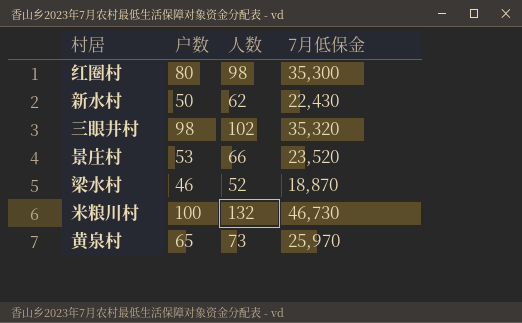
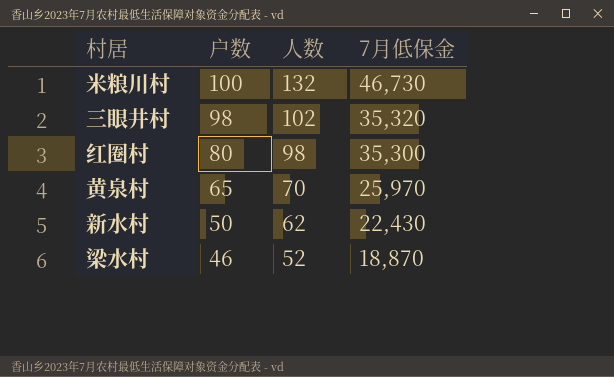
row order: none -> 户数 descending
row 景庄村: 53 | 66 | 23,520 -> none
黄泉村 | 人数: 73 -> 70

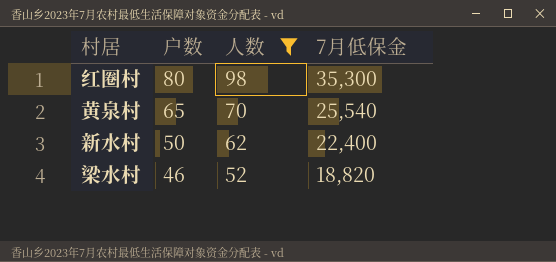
filter: none -> 人数 <= 98
黄泉村 | 7月低保金: 25,970 -> 25,540
新水村 | 7月低保金: 22,430 -> 22,400
梁水村 | 7月低保金: 18,870 -> 18,820

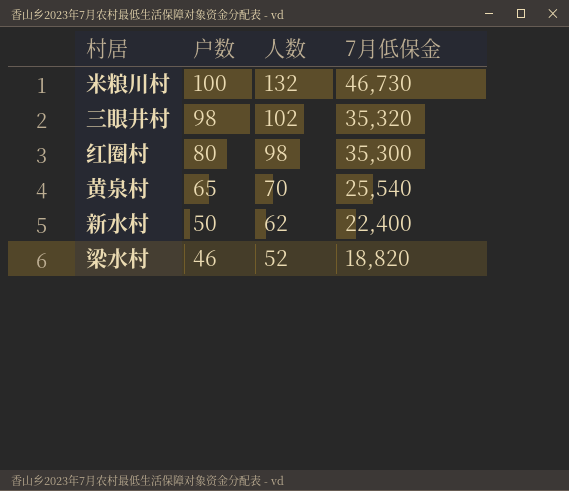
filter: 人数 <= 98 -> none

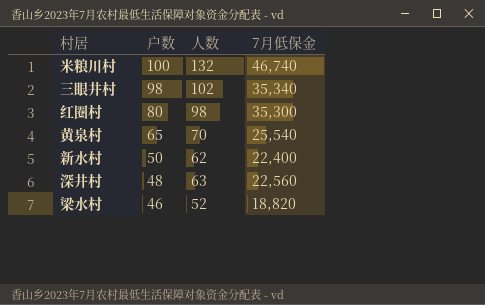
米粮川村 | 7月低保金: 46,730 -> 46,740
三眼井村 | 7月低保金: 35,320 -> 35,340
row 深井村: none -> 48 | 63 | 22,560

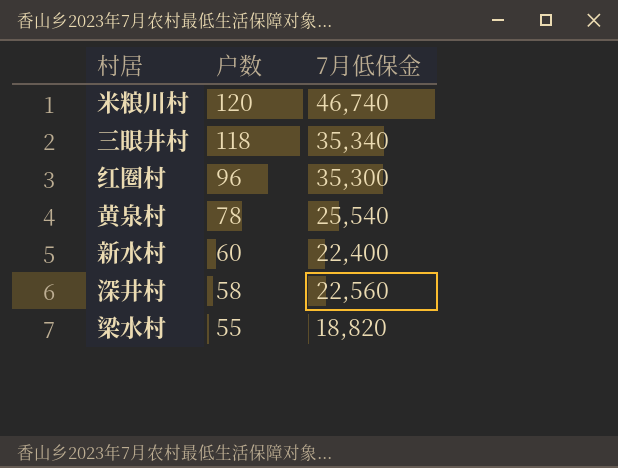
column 人数 | position: 3 -> none
米粮川村 | 户数: 100 -> 120
三眼井村 | 户数: 98 -> 118
红圈村 | 户数: 80 -> 96
黄泉村 | 户数: 65 -> 78
新水村 | 户数: 50 -> 60
深井村 | 户数: 48 -> 58
梁水村 | 户数: 46 -> 55

